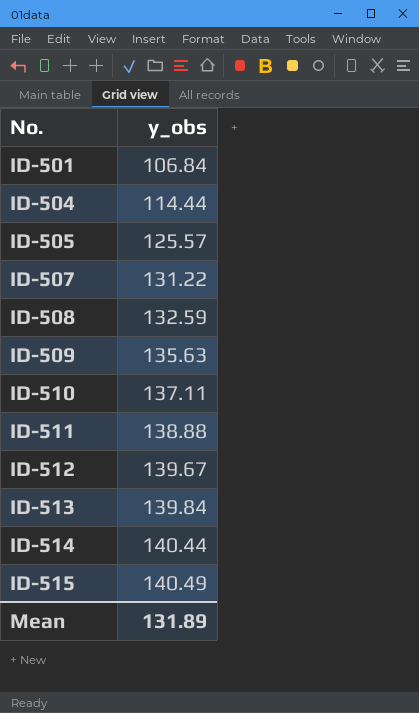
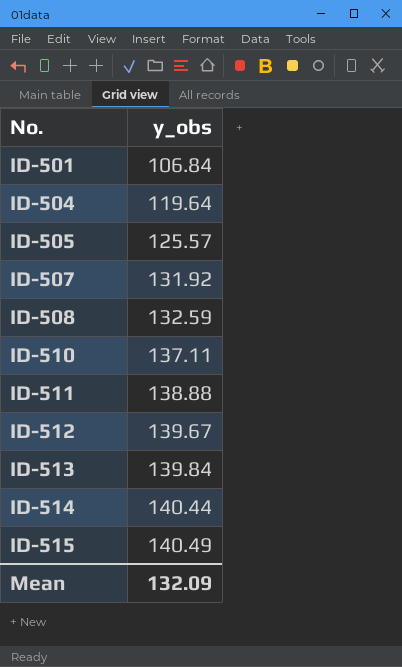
row ID-509: 135.63 -> none
ID-504 | y_obs: 114.44 -> 119.64
ID-507 | y_obs: 131.22 -> 131.92
Mean | y_obs: 131.89 -> 132.09

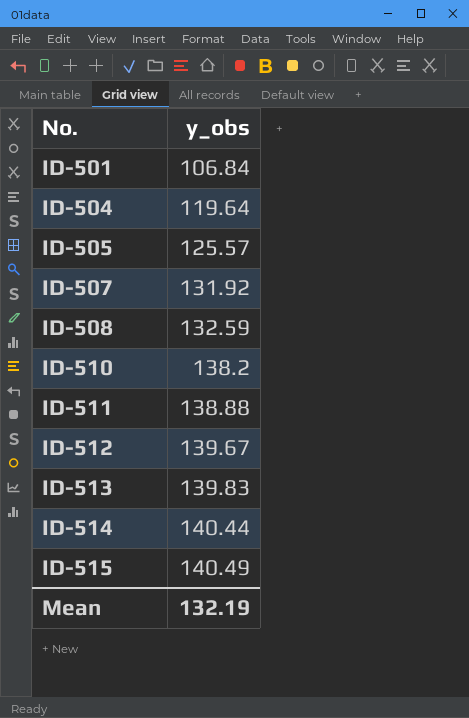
ID-510 | y_obs: 137.11 -> 138.2
ID-513 | y_obs: 139.84 -> 139.83
Mean | y_obs: 132.09 -> 132.19

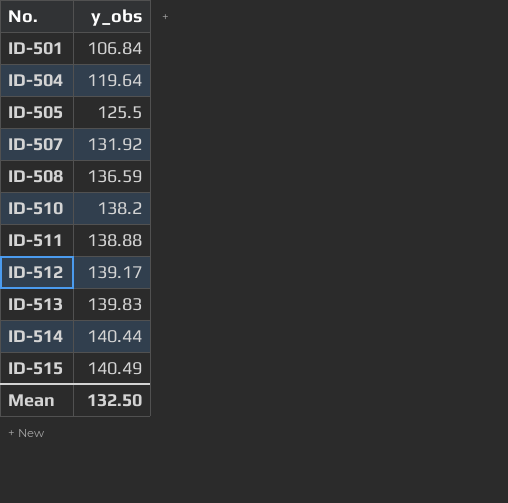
ID-505 | y_obs: 125.57 -> 125.5
ID-508 | y_obs: 132.59 -> 136.59
ID-512 | y_obs: 139.67 -> 139.17
Mean | y_obs: 132.19 -> 132.50

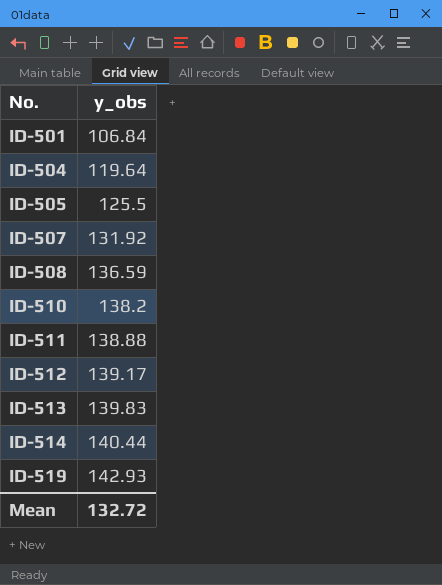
row ID-515: 140.49 -> none
row ID-519: none -> 142.93
Mean | y_obs: 132.50 -> 132.72

